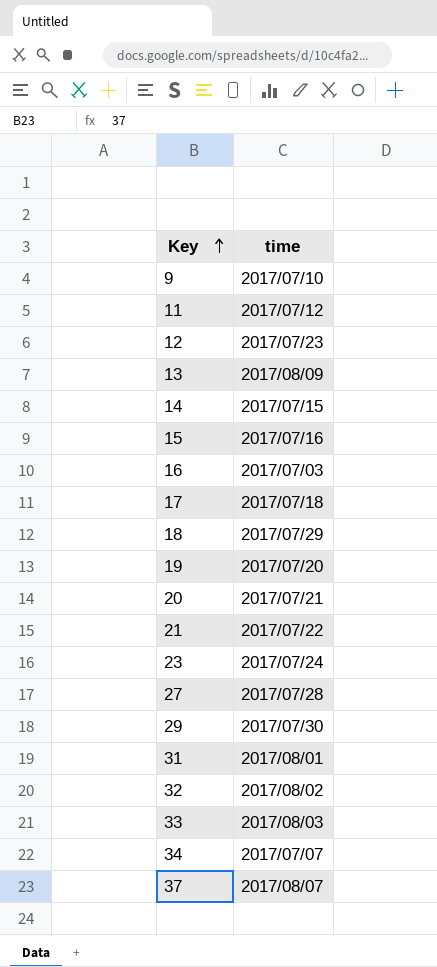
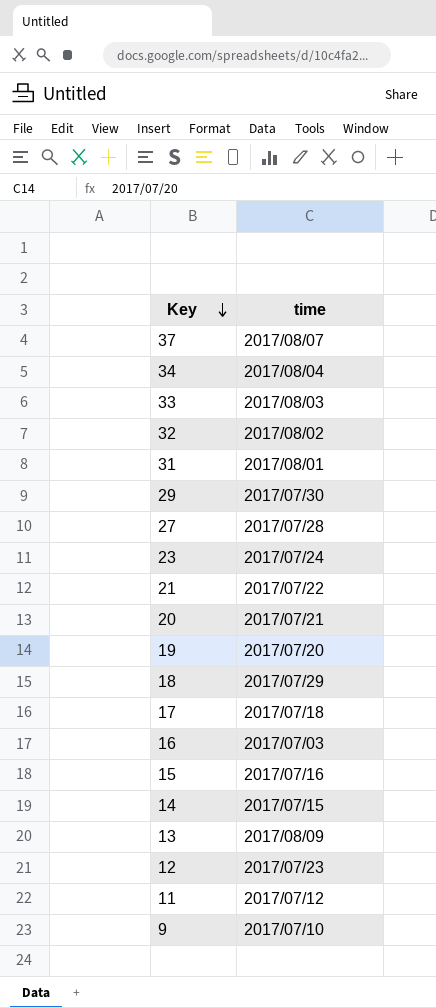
row order: Key ascending -> Key descending
34 | time: 2017/07/07 -> 2017/08/04

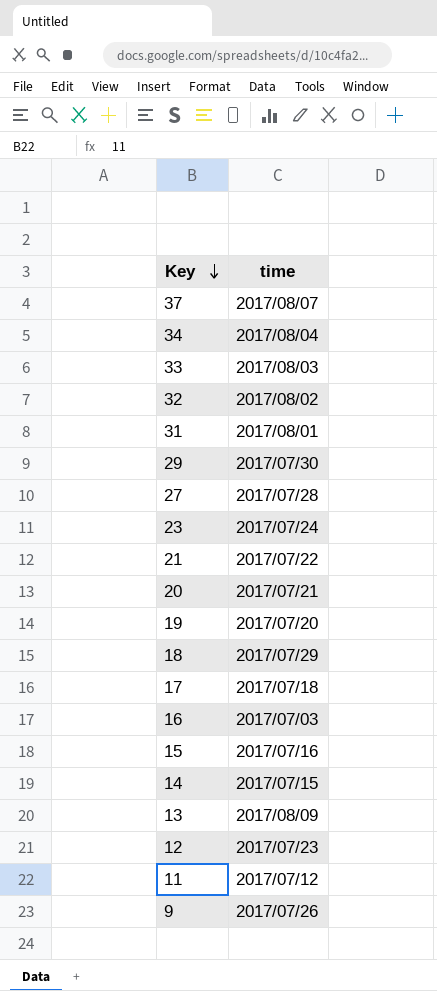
9 | time: 2017/07/10 -> 2017/07/26

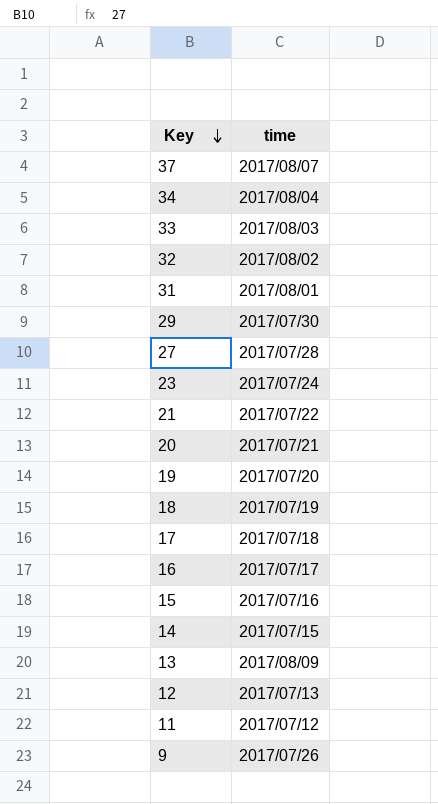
18 | time: 2017/07/29 -> 2017/07/19
16 | time: 2017/07/03 -> 2017/07/17
12 | time: 2017/07/23 -> 2017/07/13

